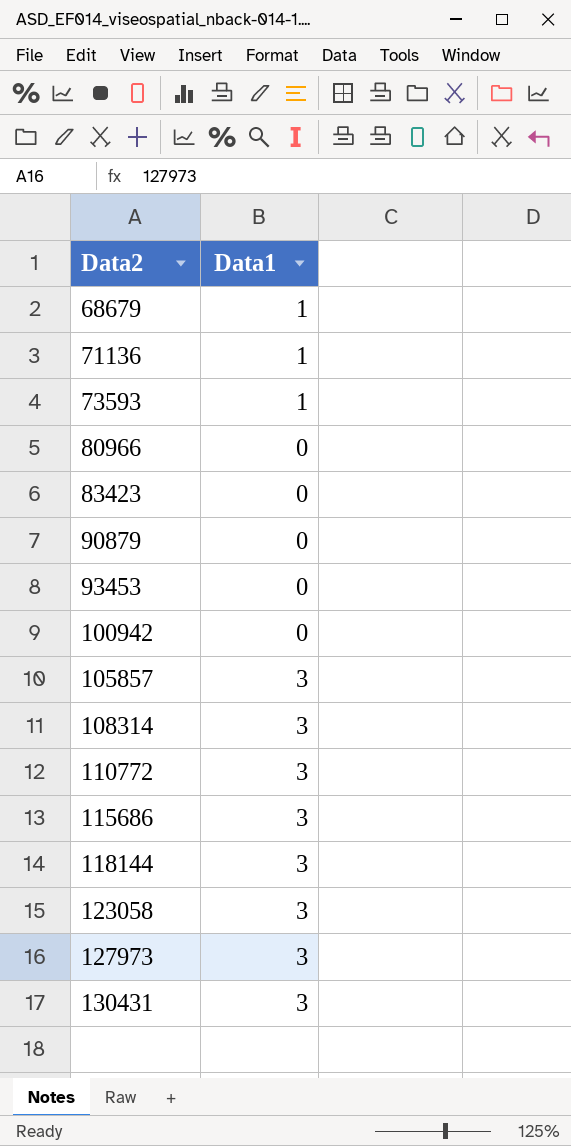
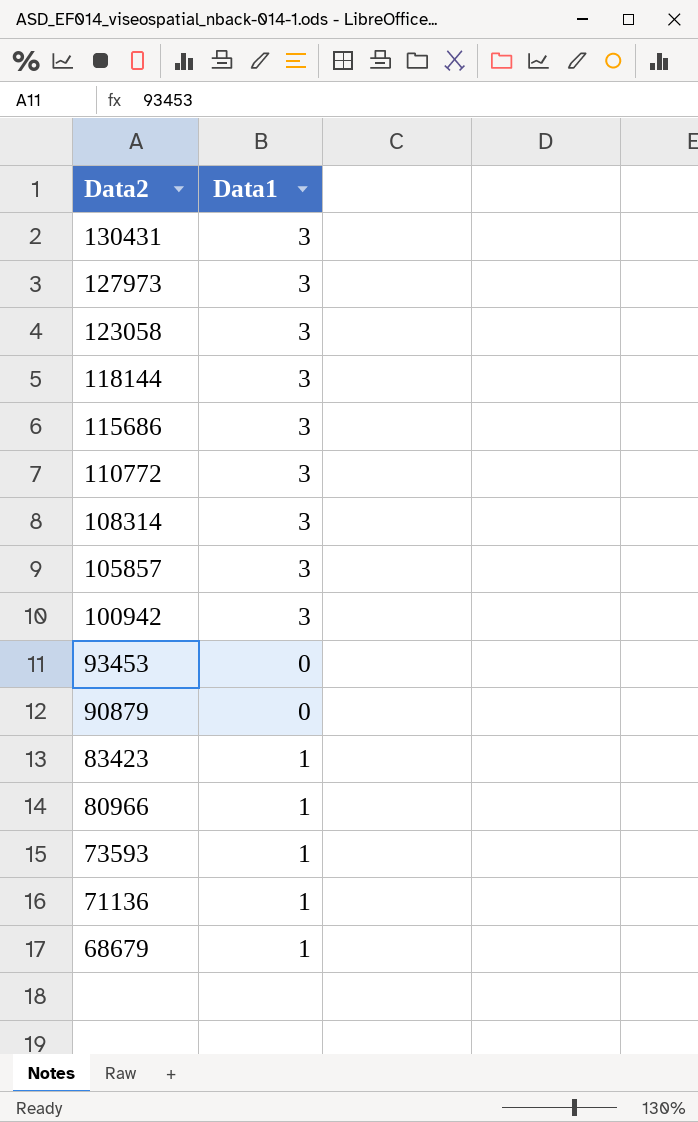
row order: Data2 ascending -> Data2 descending
100942 | Data1: 0 -> 3
83423 | Data1: 0 -> 1
80966 | Data1: 0 -> 1

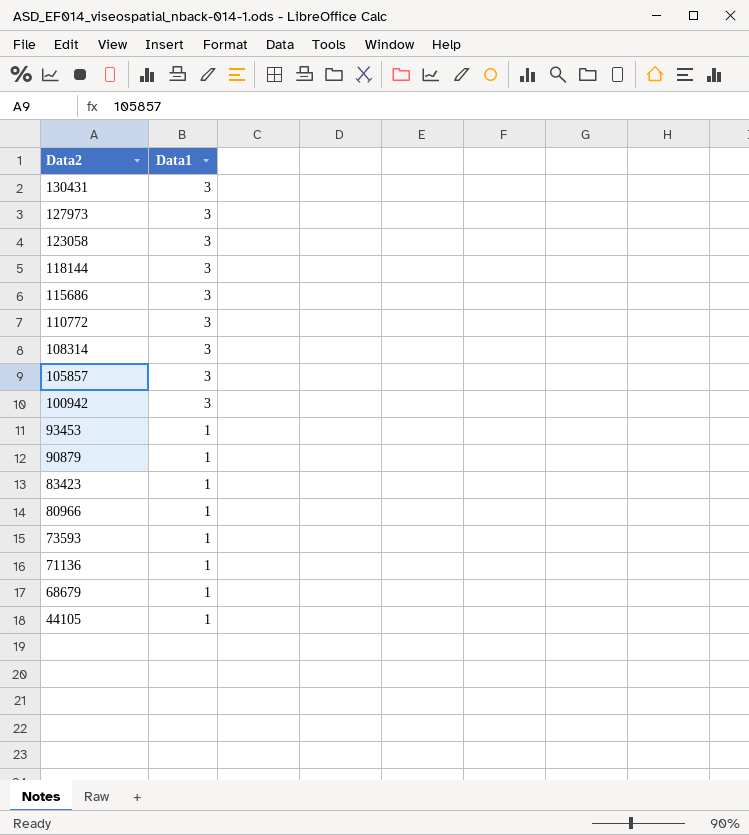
93453 | Data1: 0 -> 1
90879 | Data1: 0 -> 1
row 44105: none -> 1

